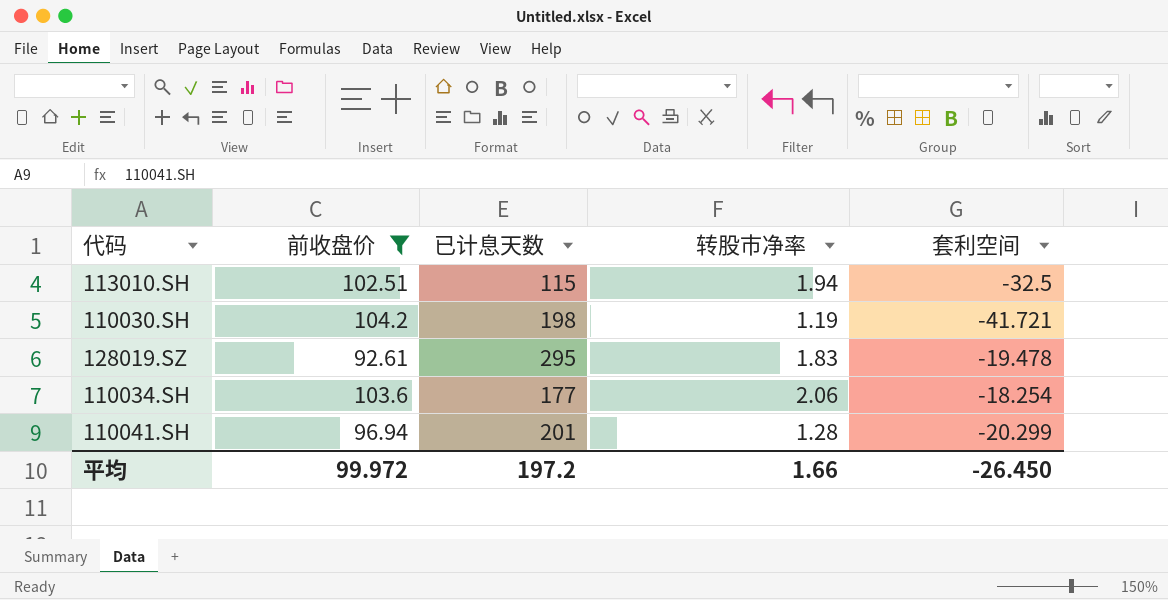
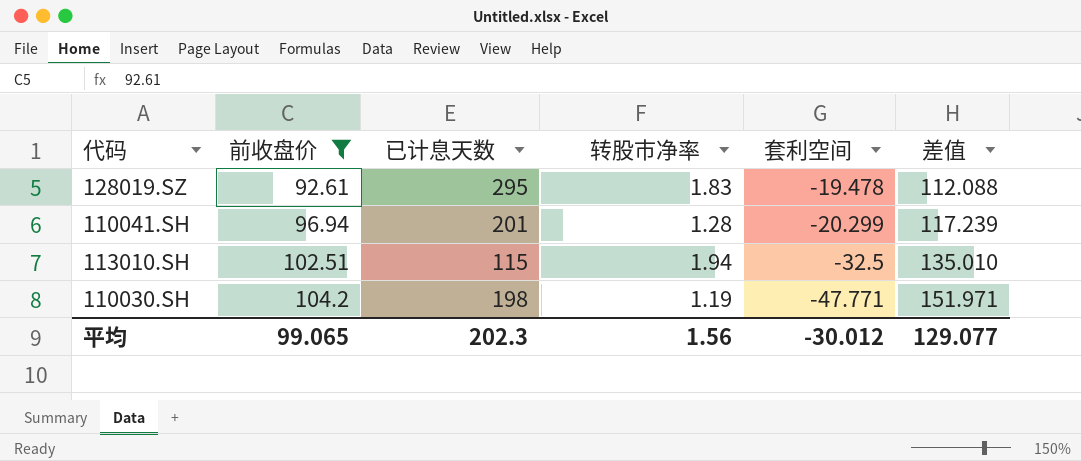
row order: none -> 前收盘价 ascending
column 差值 | formula: none -> [前收盘价] - [套利空间]
row 110034.SH: 103.6 | 177 | 2.06 | -18.254 -> none
110030.SH | 套利空间: -41.721 -> -47.771
平均 | 前收盘价: 99.972 -> 99.065
平均 | 已计息天数: 197.2 -> 202.3
平均 | 转股市净率: 1.66 -> 1.56
平均 | 套利空间: -26.450 -> -30.012

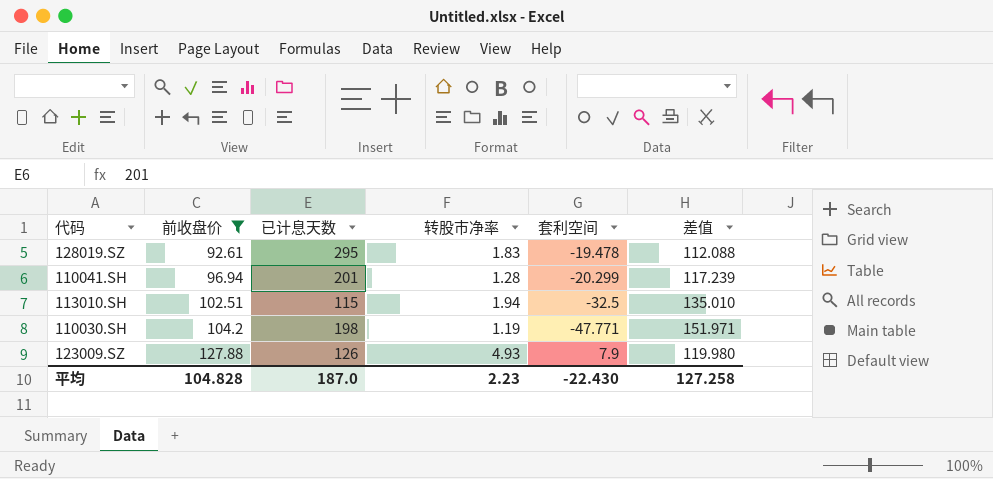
row 123009.SZ: none -> 127.88 | 126 | 4.93 | 7.9 | 119.980
平均 | 前收盘价: 99.065 -> 104.828
平均 | 已计息天数: 202.3 -> 187.0
平均 | 转股市净率: 1.56 -> 2.23
平均 | 套利空间: -30.012 -> -22.430
平均 | 差值: 129.077 -> 127.258

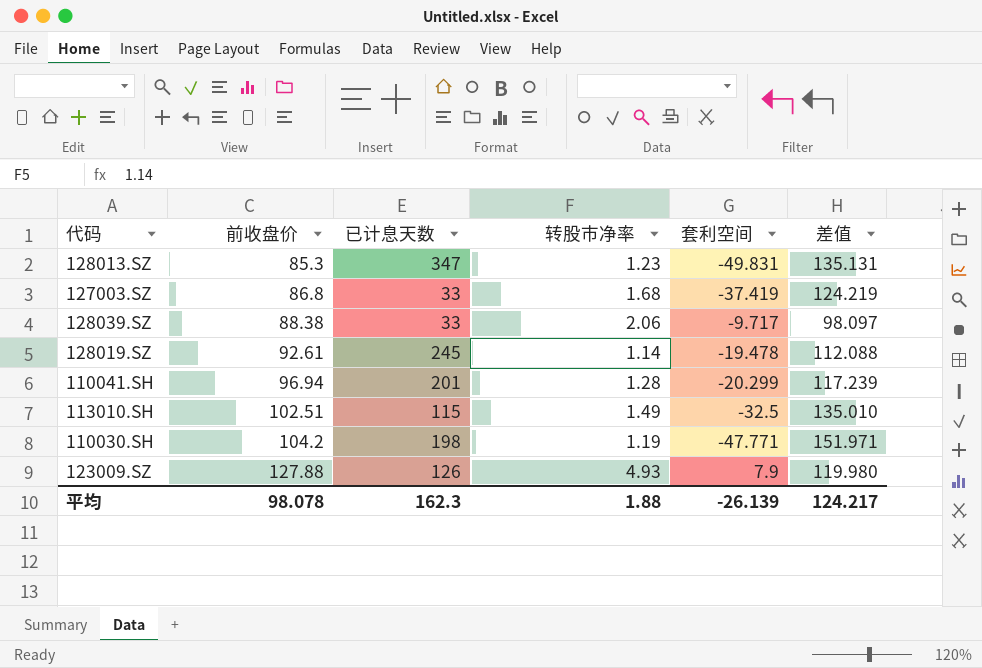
filter: 前收盘价 >= 92.61 -> none
128019.SZ | 已计息天数: 295 -> 245
128019.SZ | 转股市净率: 1.83 -> 1.14
113010.SH | 转股市净率: 1.94 -> 1.49
平均 | 前收盘价: 104.828 -> 98.078
平均 | 已计息天数: 187.0 -> 162.3
平均 | 转股市净率: 2.23 -> 1.88
平均 | 套利空间: -22.430 -> -26.139
平均 | 差值: 127.258 -> 124.217

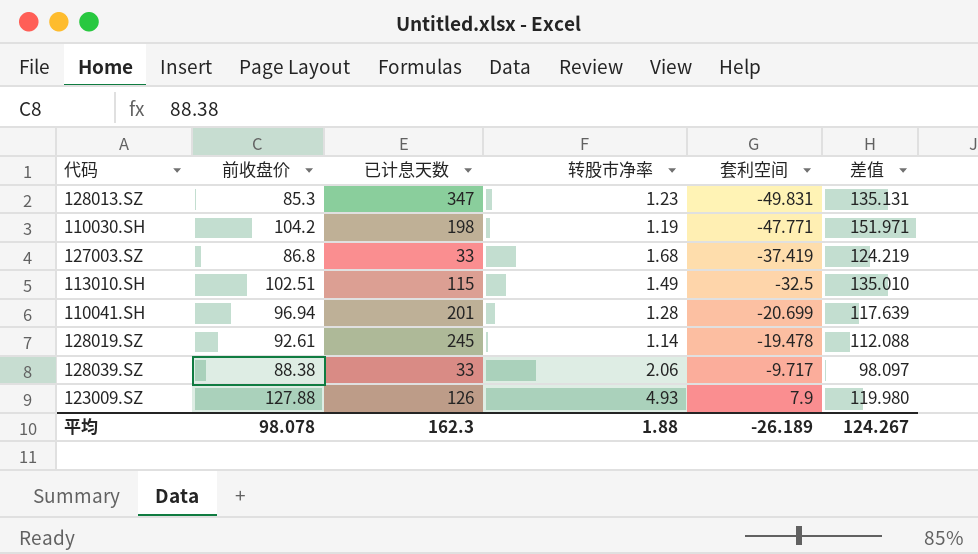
row order: 前收盘价 ascending -> 套利空间 ascending
110041.SH | 套利空间: -20.299 -> -20.699
110041.SH | 差值: 117.239 -> 117.639
平均 | 套利空间: -26.139 -> -26.189
平均 | 差值: 124.217 -> 124.267

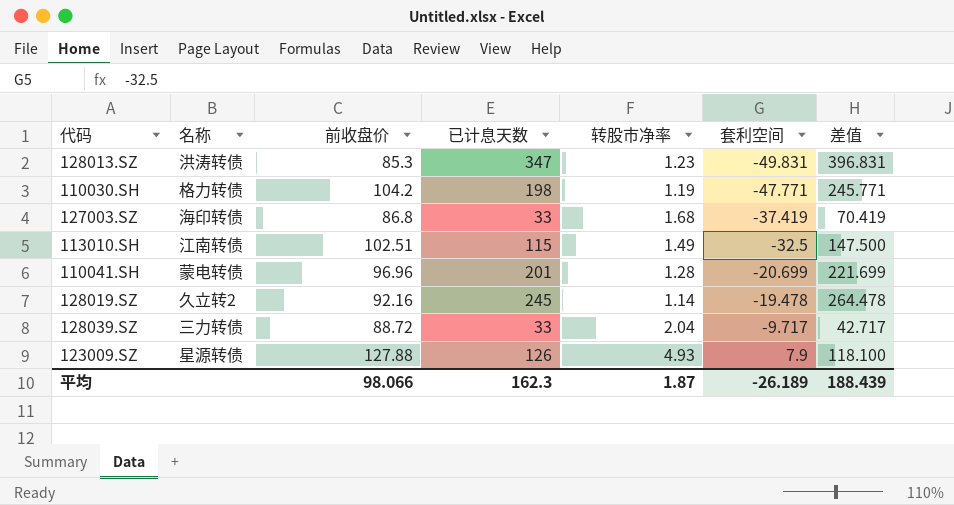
column 名称 | position: none -> 2
column 差值 | formula: [前收盘价] - [套利空间] -> [已计息天数] - [套利空间]
110041.SH | 前收盘价: 96.94 -> 96.96
128019.SZ | 前收盘价: 92.61 -> 92.16
128039.SZ | 前收盘价: 88.38 -> 88.72
128039.SZ | 转股市净率: 2.06 -> 2.04
平均 | 前收盘价: 98.078 -> 98.066
平均 | 转股市净率: 1.88 -> 1.87
平均 | 差值: 124.267 -> 188.439

